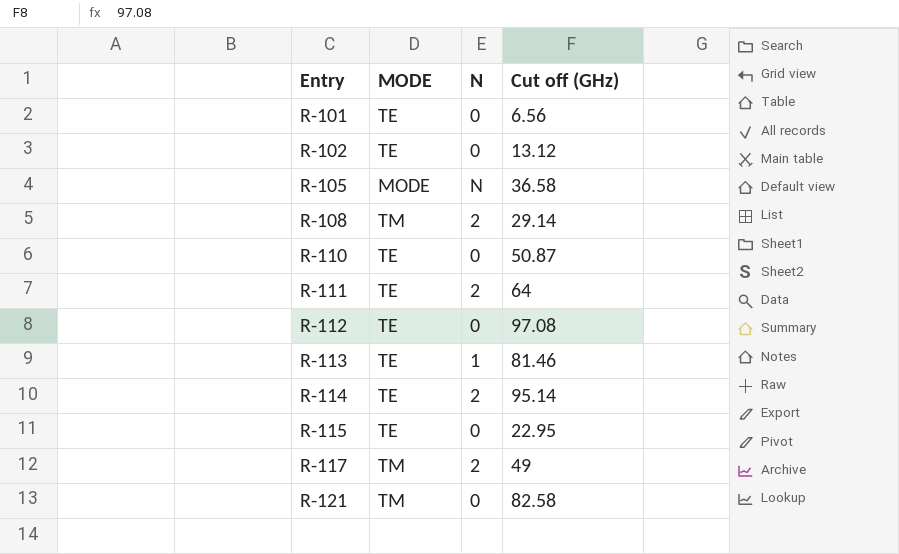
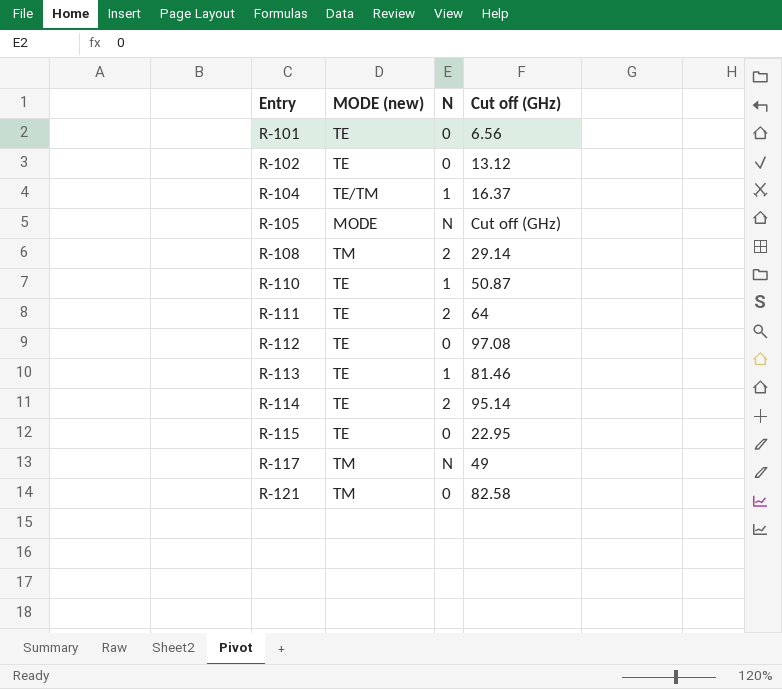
column name: MODE -> MODE (new)
row R-104: none -> TE/TM | 1 | 16.37
R-105 | Cut off (GHz): 36.58 -> Cut off (GHz)
R-110 | N: 0 -> 1
R-117 | N: 2 -> N

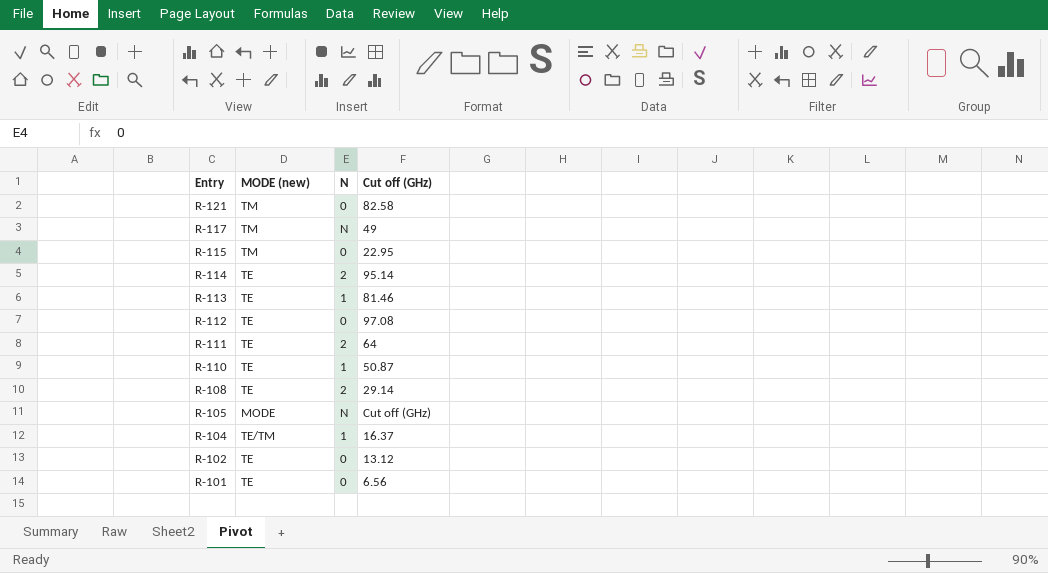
row order: Entry ascending -> Entry descending
R-115 | MODE (new): TE -> TM
R-108 | MODE (new): TM -> TE

